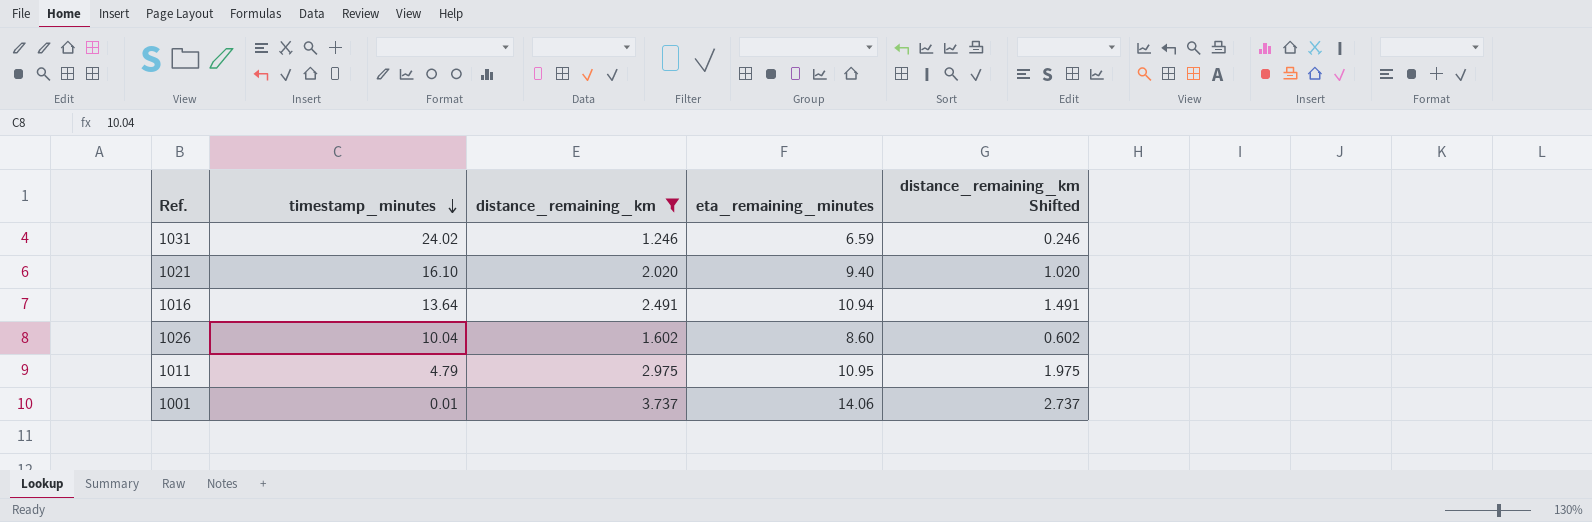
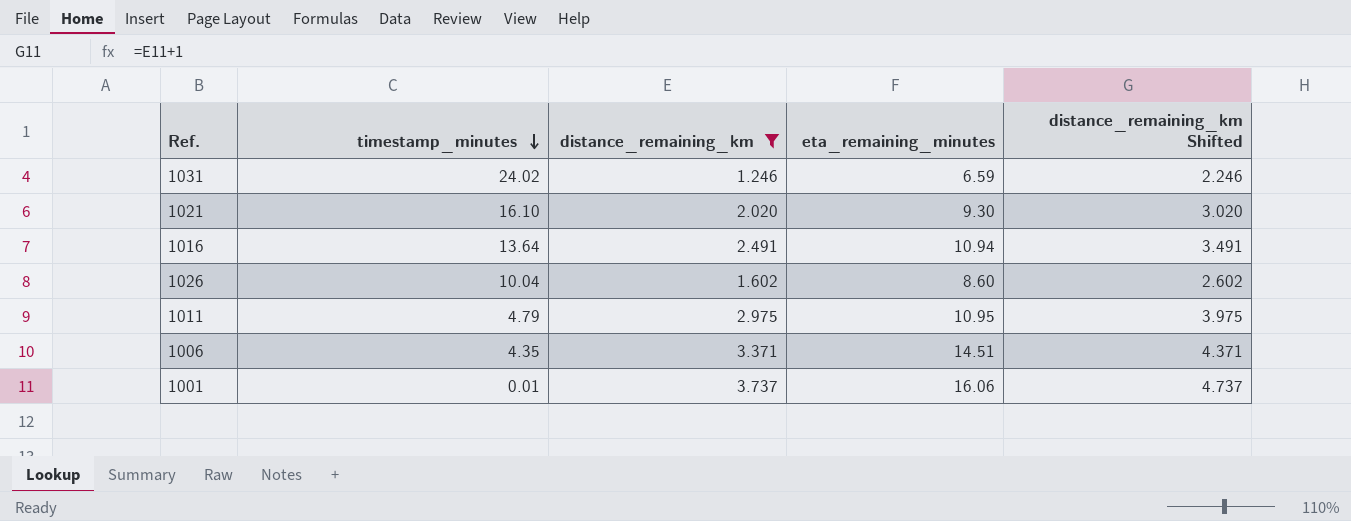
column distance_remaining_km Shifted | formula: [distance_remaining_km] - 1 -> [distance_remaining_km] + 1
1021 | eta_remaining_minutes: 9.40 -> 9.30
row 1006: none -> 4.35 | 3.371 | 14.51 | 4.371
1001 | eta_remaining_minutes: 14.06 -> 16.06

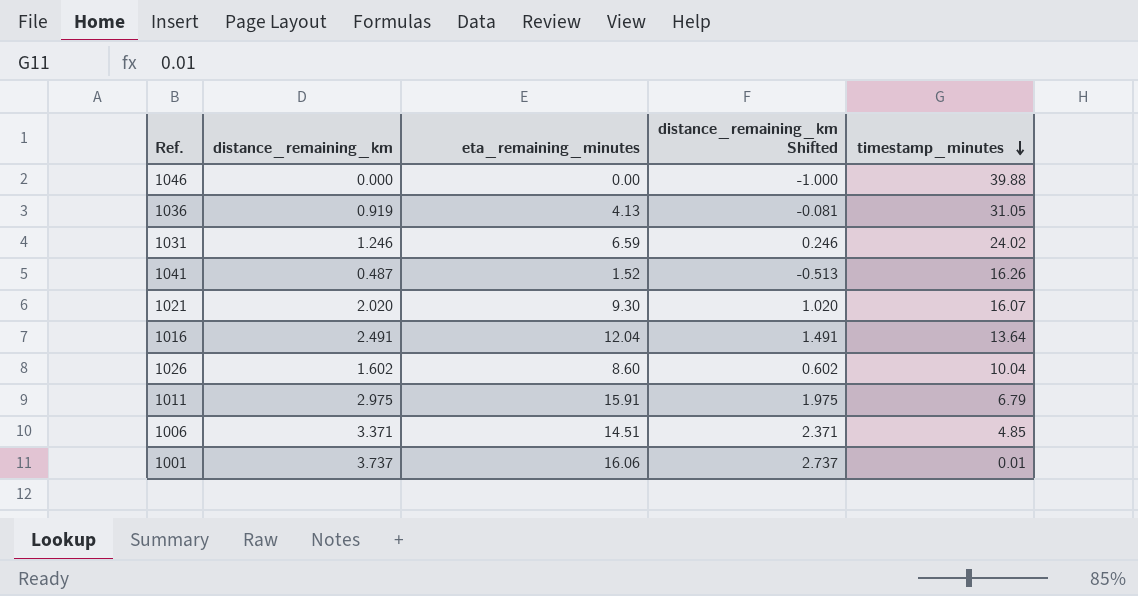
filter: distance_remaining_km >= 1.246 -> none
column distance_remaining_km Shifted | formula: [distance_remaining_km] + 1 -> [distance_remaining_km] - 1
column timestamp_minutes | position: 2 -> 5
1021 | timestamp_minutes: 16.10 -> 16.07
1016 | eta_remaining_minutes: 10.94 -> 12.04
1011 | eta_remaining_minutes: 10.95 -> 15.91
1011 | timestamp_minutes: 4.79 -> 6.79
1006 | timestamp_minutes: 4.35 -> 4.85

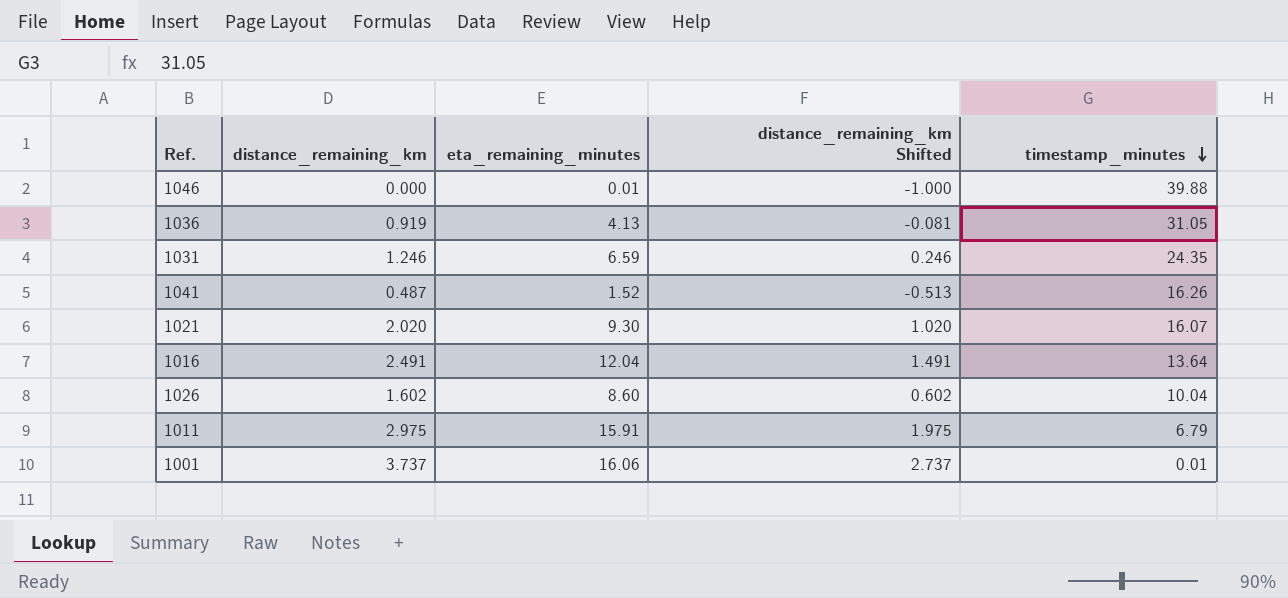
row 1006: 3.371 | 14.51 | 2.371 | 4.85 -> none
1046 | eta_remaining_minutes: 0.00 -> 0.01
1031 | timestamp_minutes: 24.02 -> 24.35

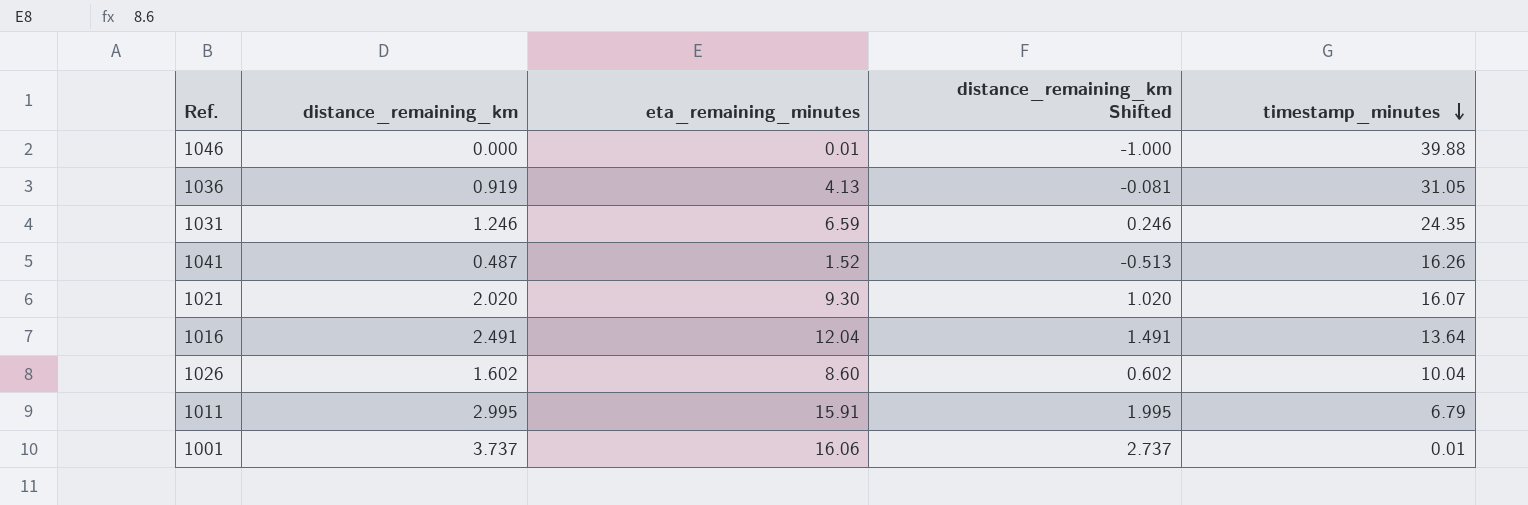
1011 | distance_remaining_km: 2.975 -> 2.995
1011 | distance_remaining_km Shifted: 1.975 -> 1.995

